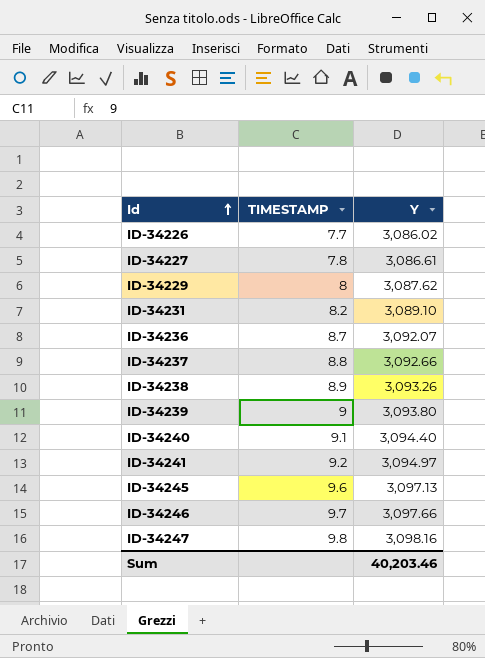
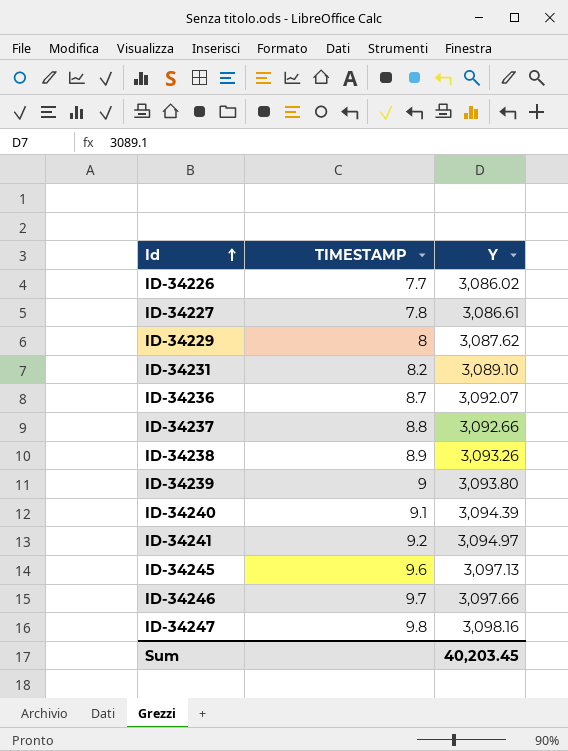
ID-34240 | Y: 3,094.40 -> 3,094.39
Sum | Y: 40,203.46 -> 40,203.45

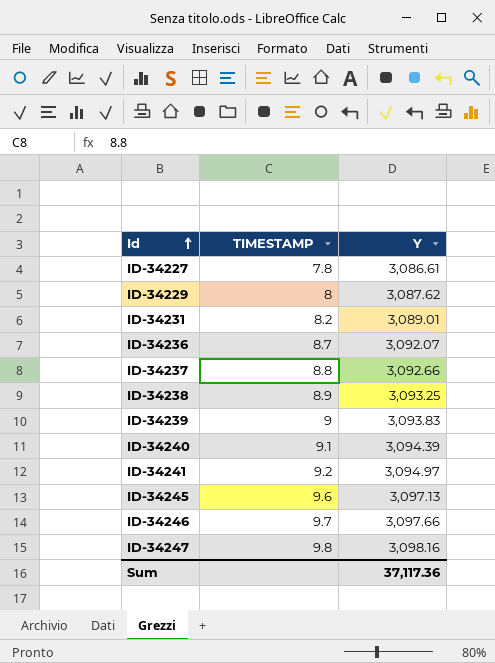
row ID-34226: 7.7 | 3,086.02 -> none
ID-34231 | Y: 3,089.10 -> 3,089.01
ID-34238 | Y: 3,093.26 -> 3,093.25
ID-34239 | Y: 3,093.80 -> 3,093.83
Sum | Y: 40,203.45 -> 37,117.36

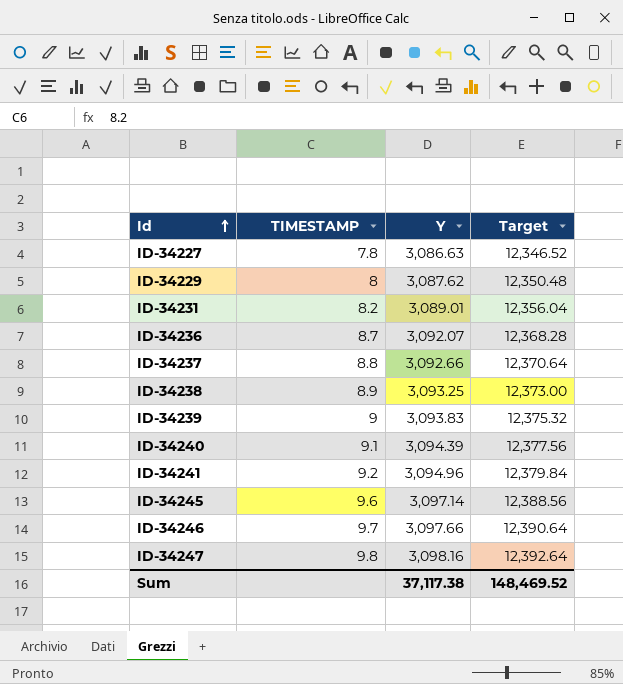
column Target | formula: none -> [Y] * 4
ID-34227 | Y: 3,086.61 -> 3,086.63
ID-34241 | Y: 3,094.97 -> 3,094.96
ID-34245 | Y: 3,097.13 -> 3,097.14
Sum | Y: 37,117.36 -> 37,117.38

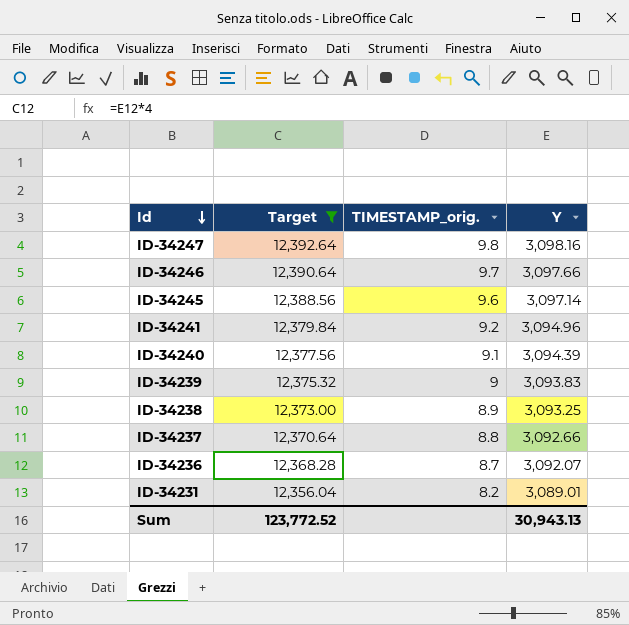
filter: none -> Target >= 12,356.04
row order: Id ascending -> Id descending
column Target | position: 4 -> 2
column name: TIMESTAMP -> TIMESTAMP_orig.
Sum | Target: 148,469.52 -> 123,772.52
Sum | Y: 37,117.38 -> 30,943.13

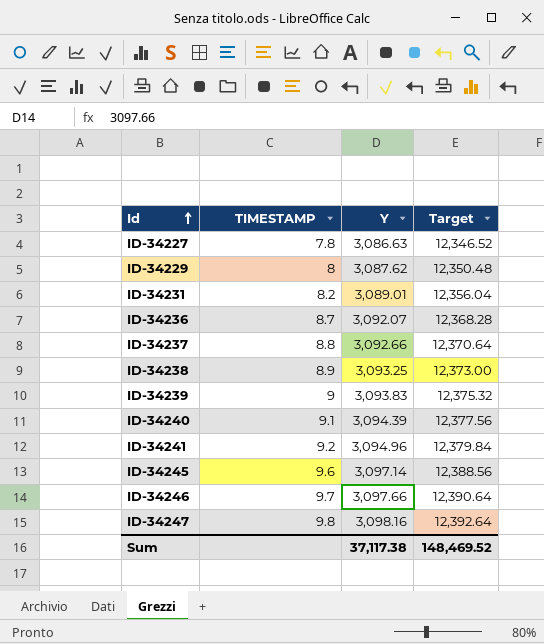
filter: Target >= 12,356.04 -> none
row order: Id descending -> Id ascending
column name: TIMESTAMP_orig. -> TIMESTAMP
column Target | position: 2 -> 4
Sum | Y: 30,943.13 -> 37,117.38
Sum | Target: 123,772.52 -> 148,469.52

